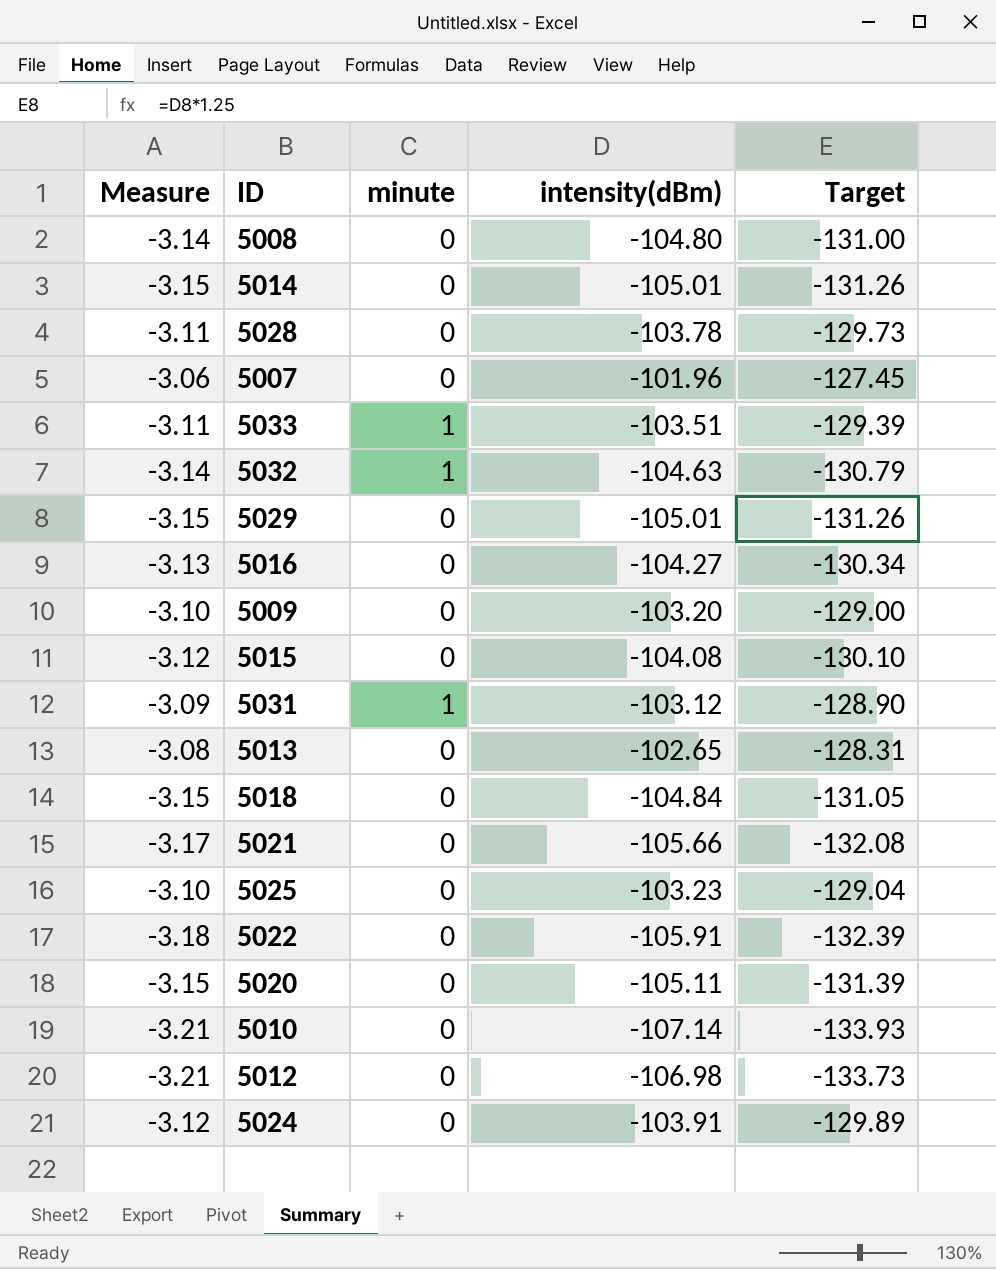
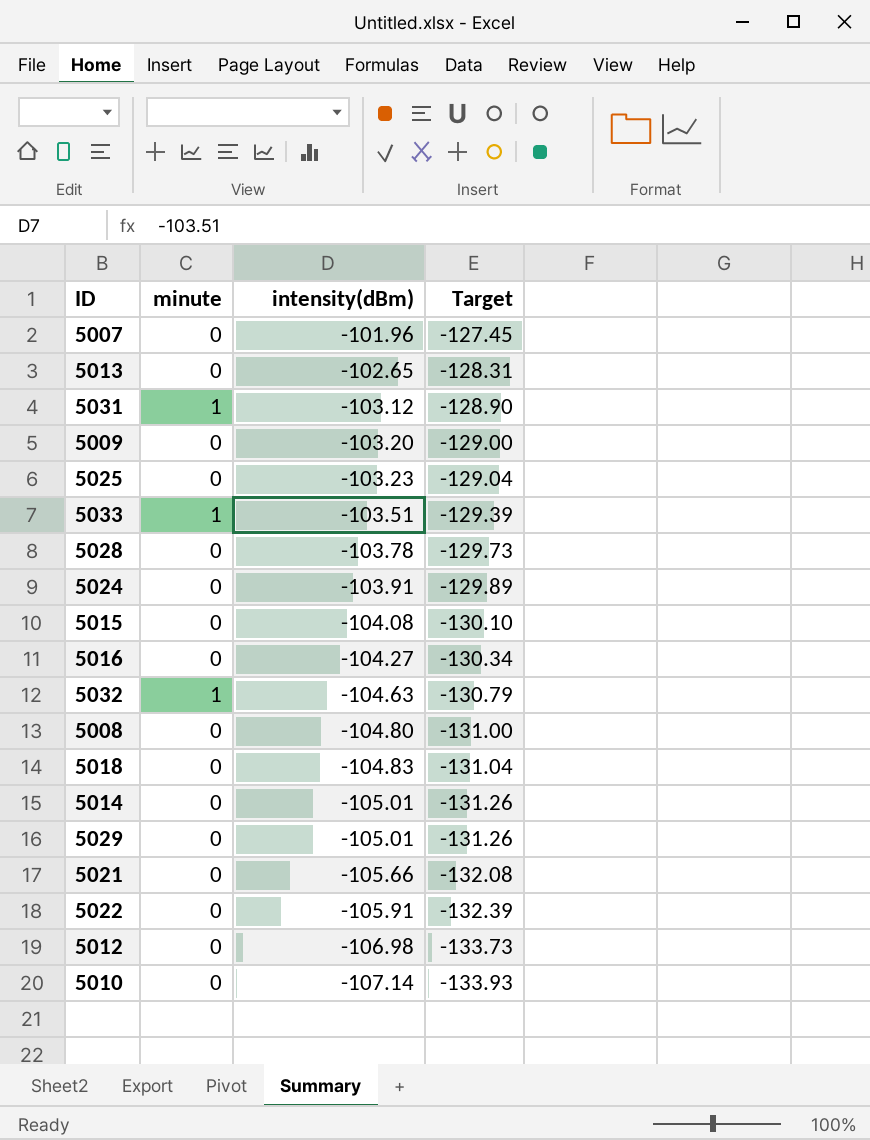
row order: none -> intensity(dBm) descending
column Measure | formula: [intensity(dBm)] * 0.03 -> none
row 5020: -3.15 | 0 | -105.11 | -131.39 -> none
5018 | intensity(dBm): -104.84 -> -104.83
5018 | Target: -131.05 -> -131.04

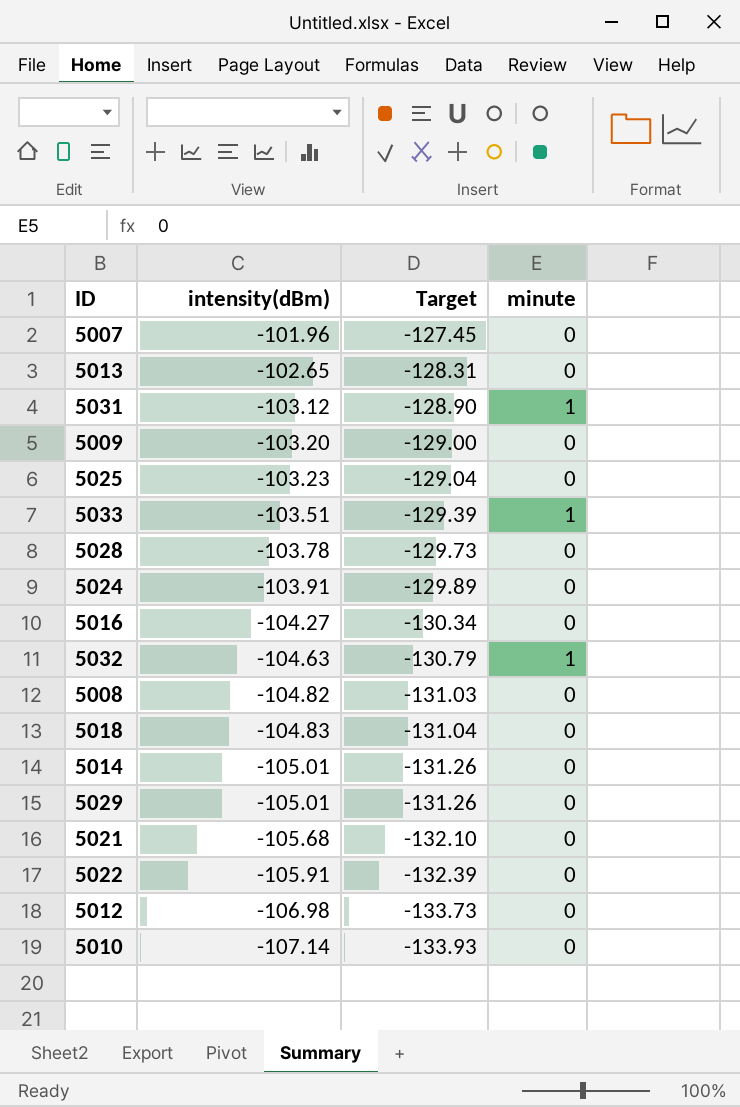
column minute | position: 2 -> 4
row 5015: 0 | -104.08 | -130.10 -> none
5008 | intensity(dBm): -104.80 -> -104.82
5008 | Target: -131.00 -> -131.03
5021 | intensity(dBm): -105.66 -> -105.68
5021 | Target: -132.08 -> -132.10

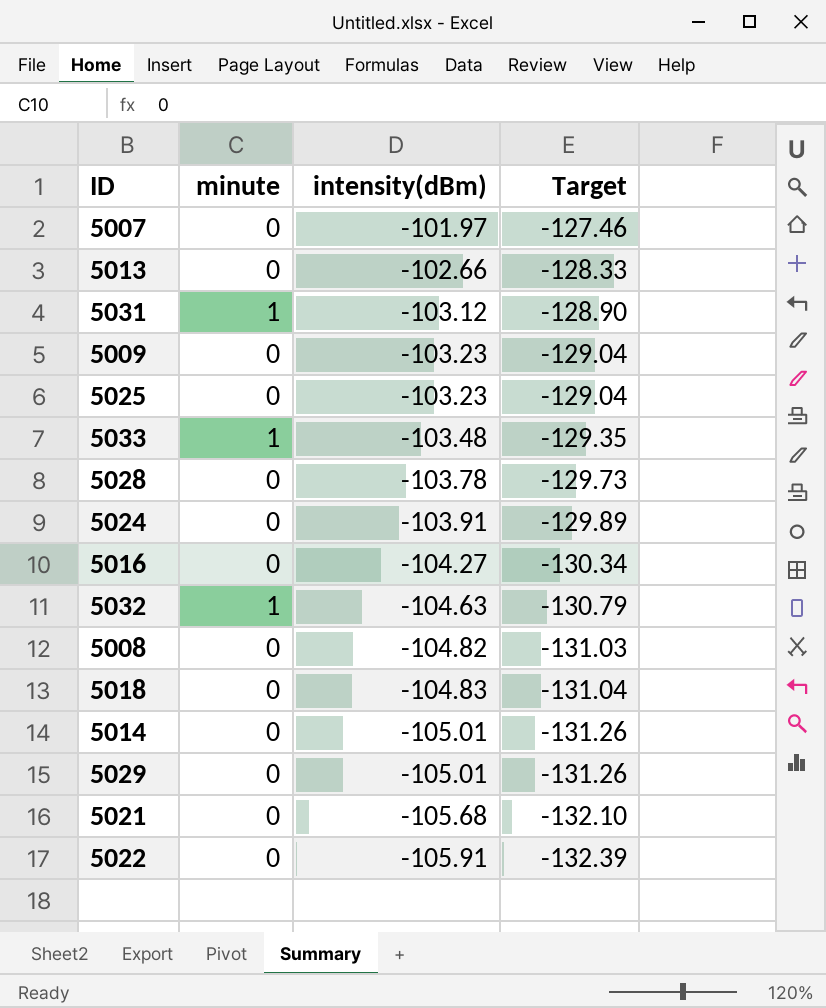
column minute | position: 4 -> 2
row 5012: -106.98 | -133.73 | 0 -> none
row 5010: -107.14 | -133.93 | 0 -> none
5007 | intensity(dBm): -101.96 -> -101.97
5007 | Target: -127.45 -> -127.46
5013 | intensity(dBm): -102.65 -> -102.66
5013 | Target: -128.31 -> -128.33
5009 | intensity(dBm): -103.20 -> -103.23
5009 | Target: -129.00 -> -129.04
5033 | intensity(dBm): -103.51 -> -103.48
5033 | Target: -129.39 -> -129.35

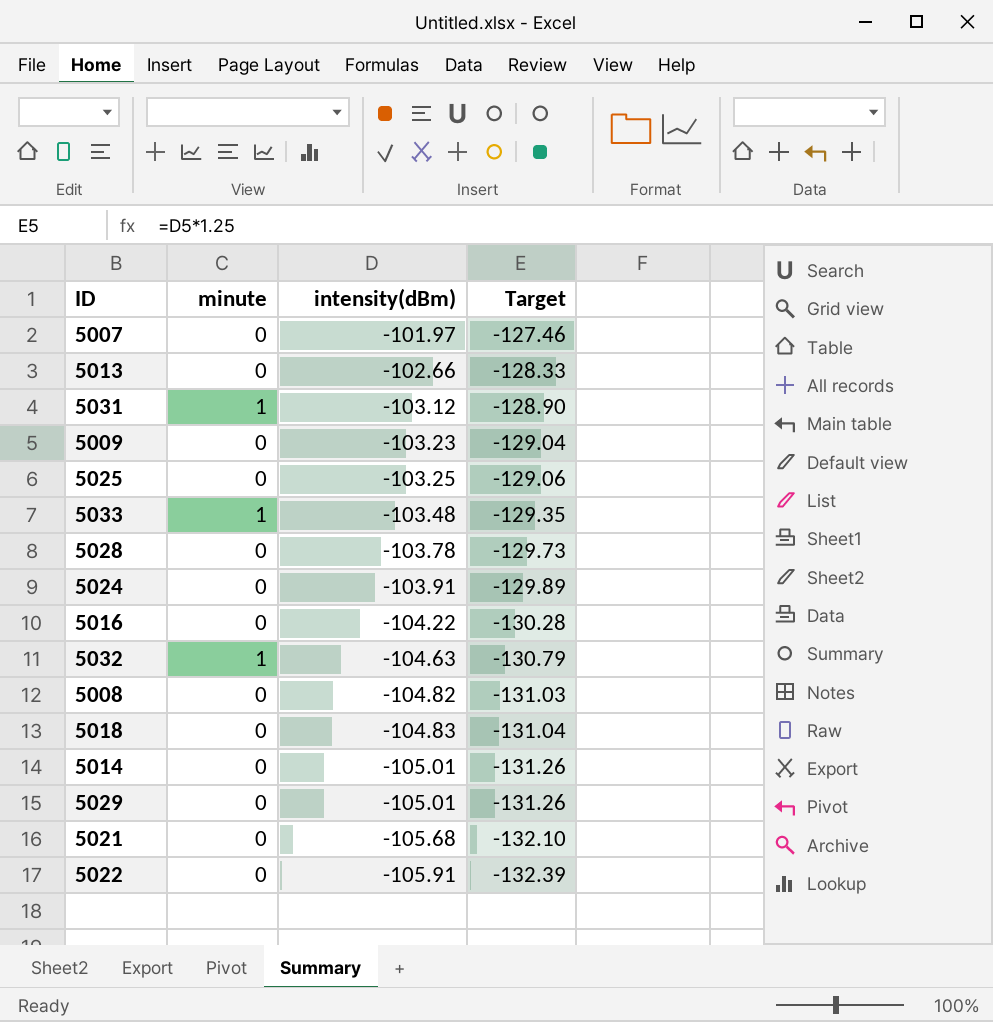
5025 | intensity(dBm): -103.23 -> -103.25
5025 | Target: -129.04 -> -129.06
5016 | intensity(dBm): -104.27 -> -104.22
5016 | Target: -130.34 -> -130.28

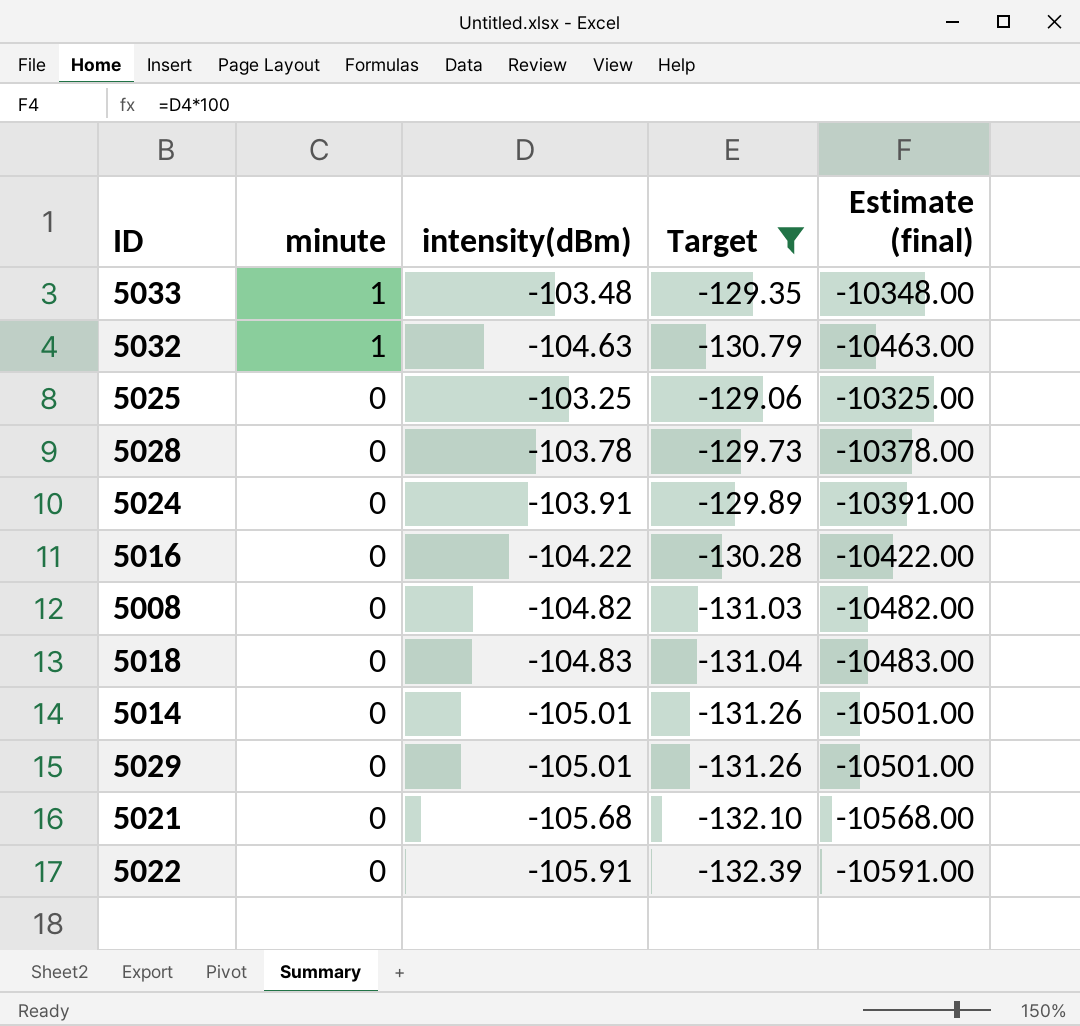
filter: none -> Target <= -129.06
row order: intensity(dBm) descending -> minute descending
column Estimate (final) | formula: none -> [intensity(dBm)] * 100

